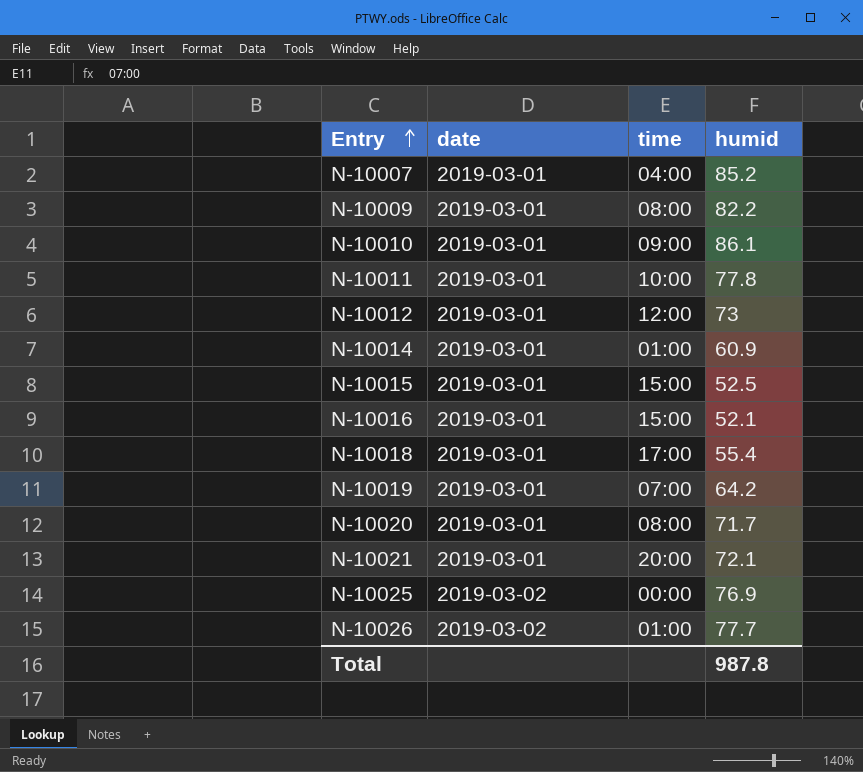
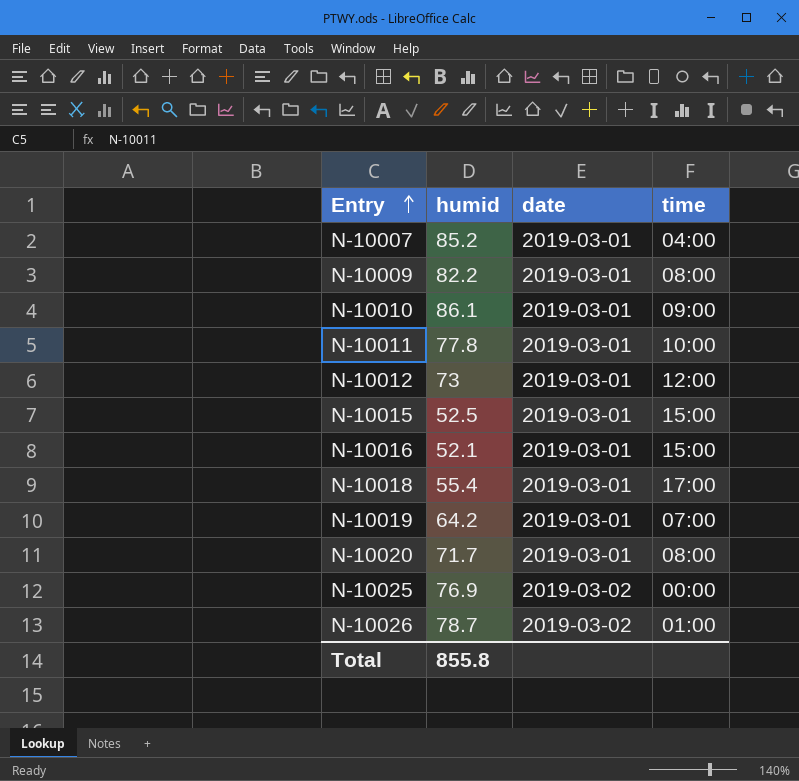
column humid | position: 4 -> 2
row N-10014: 2019-03-01 | 01:00 | 60.9 -> none
row N-10021: 2019-03-01 | 20:00 | 72.1 -> none
N-10026 | humid: 77.7 -> 78.7
Total | humid: 987.8 -> 855.8

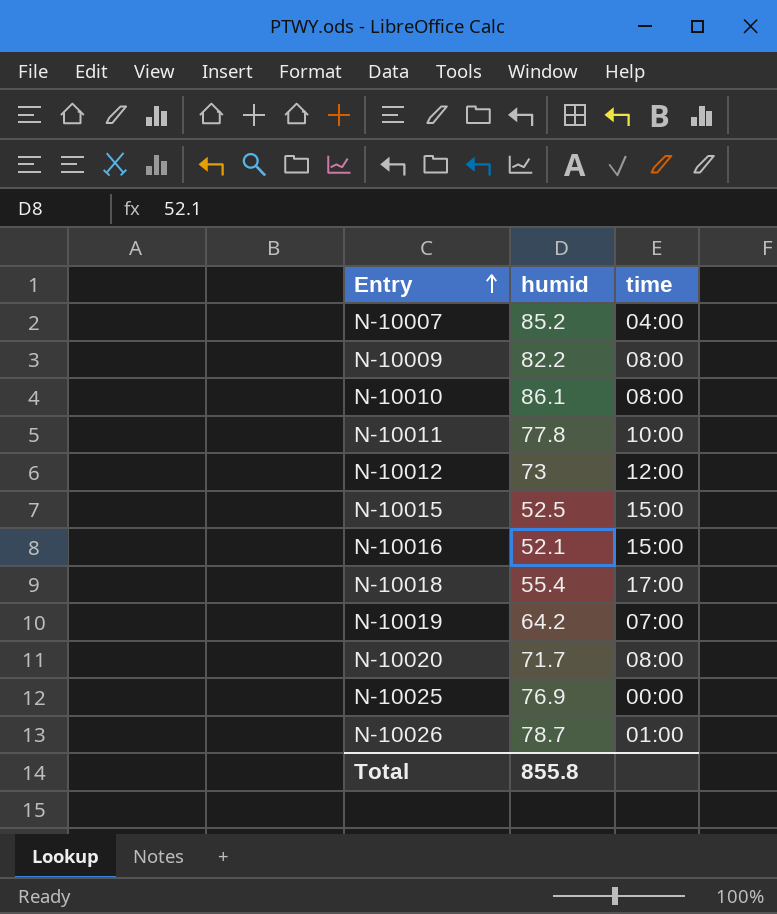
column date | position: 3 -> none
N-10010 | time: 09:00 -> 08:00

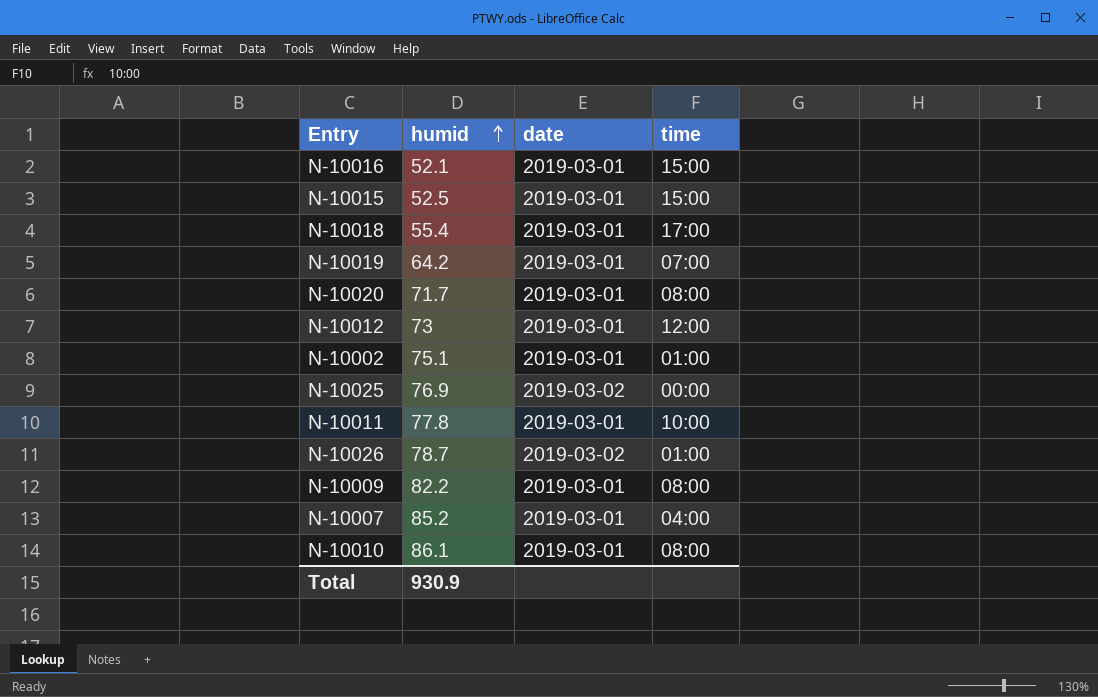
row order: Entry ascending -> humid ascending
column date | position: none -> 3
row N-10002: none -> 75.1 | 2019-03-01 | 01:00
Total | humid: 855.8 -> 930.9

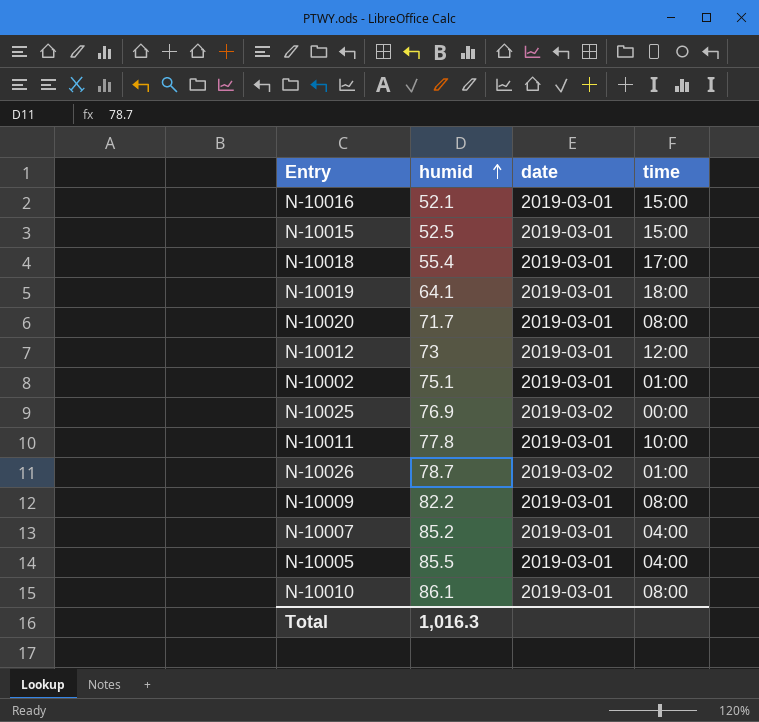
N-10019 | humid: 64.2 -> 64.1
N-10019 | time: 07:00 -> 18:00
row N-10005: none -> 85.5 | 2019-03-01 | 04:00
Total | humid: 930.9 -> 1,016.3

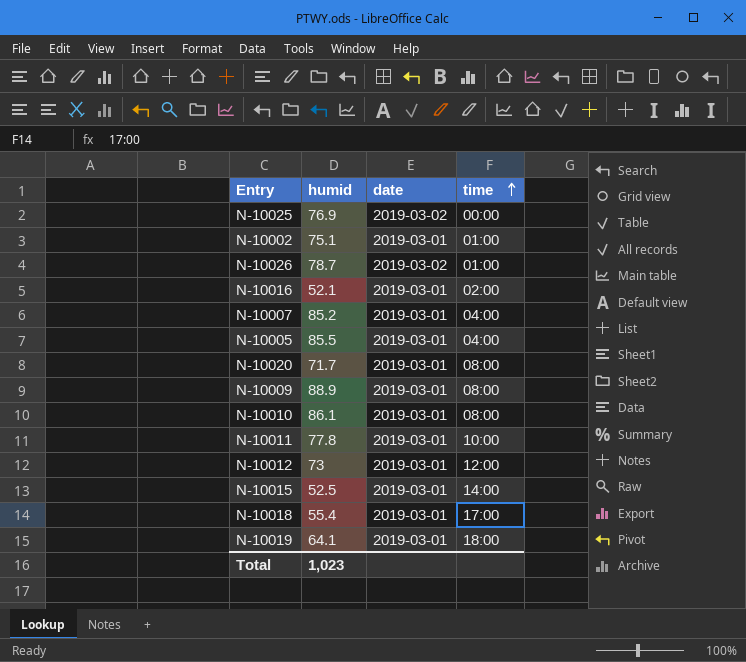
row order: humid ascending -> time ascending
N-10016 | time: 15:00 -> 02:00
N-10009 | humid: 82.2 -> 88.9
N-10015 | time: 15:00 -> 14:00
Total | humid: 1,016.3 -> 1,023

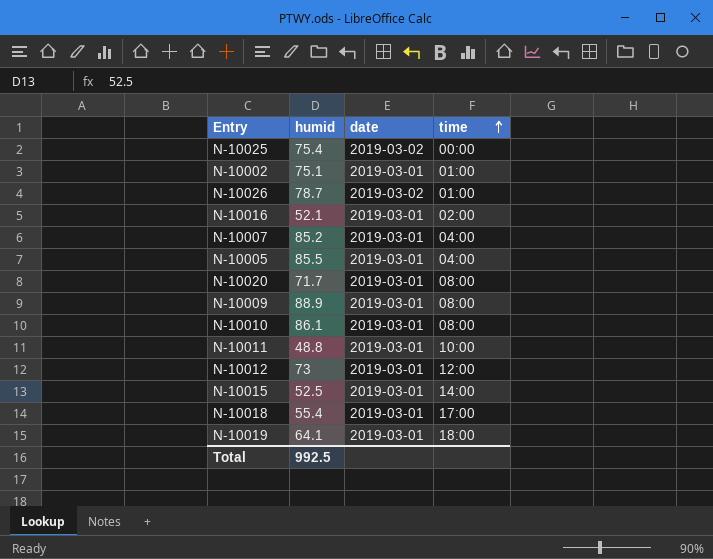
N-10025 | humid: 76.9 -> 75.4
N-10011 | humid: 77.8 -> 48.8
Total | humid: 1,023 -> 992.5

